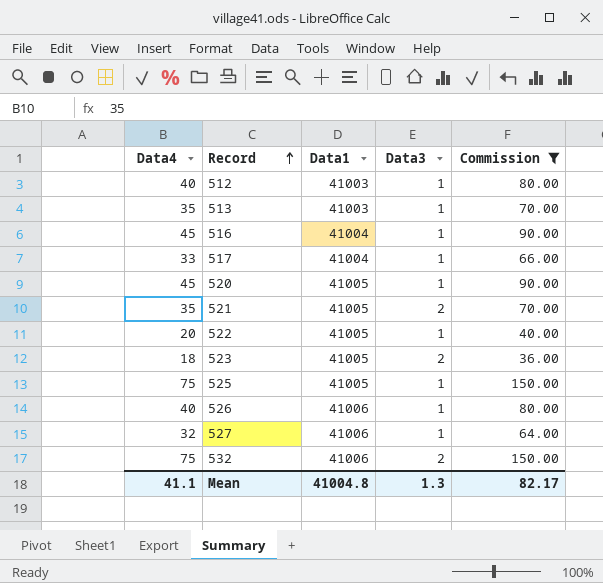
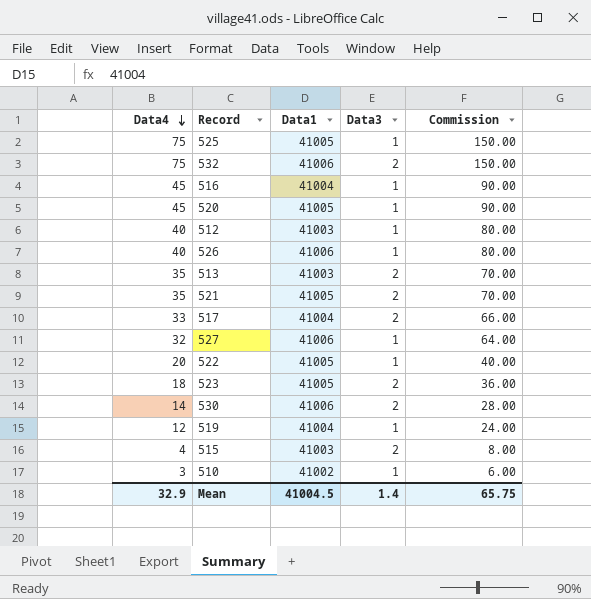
filter: Commission >= 36.00 -> none
row order: Record ascending -> Data4 descending
513 | Data3: 1 -> 2
517 | Data3: 1 -> 2
Mean | Data4: 41.1 -> 32.9
Mean | Data1: 41004.8 -> 41004.5
Mean | Data3: 1.3 -> 1.4
Mean | Commission: 82.17 -> 65.75

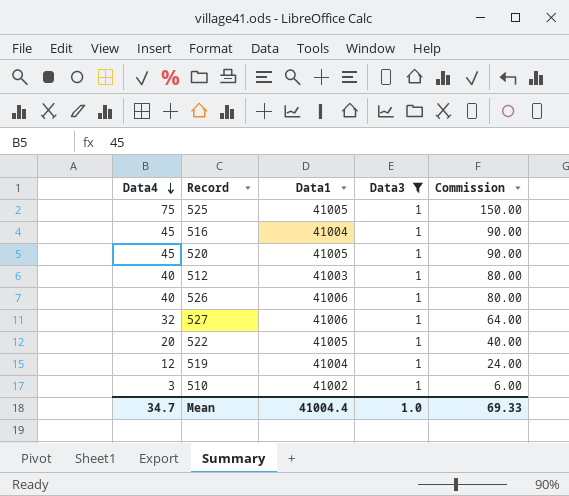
filter: none -> Data3 = 1
Mean | Data4: 32.9 -> 34.7
Mean | Data1: 41004.5 -> 41004.4
Mean | Data3: 1.4 -> 1.0
Mean | Commission: 65.75 -> 69.33

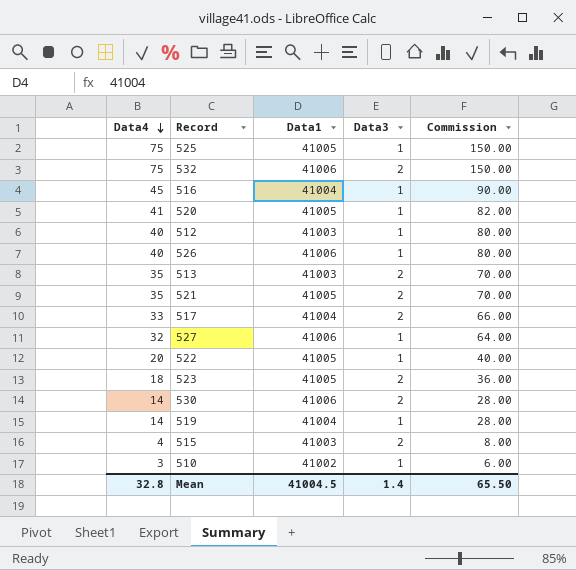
filter: Data3 = 1 -> none
520 | Data4: 45 -> 41
520 | Commission: 90.00 -> 82.00
519 | Data4: 12 -> 14
519 | Commission: 24.00 -> 28.00
Mean | Data4: 34.7 -> 32.8
Mean | Data1: 41004.4 -> 41004.5
Mean | Data3: 1.0 -> 1.4
Mean | Commission: 69.33 -> 65.50

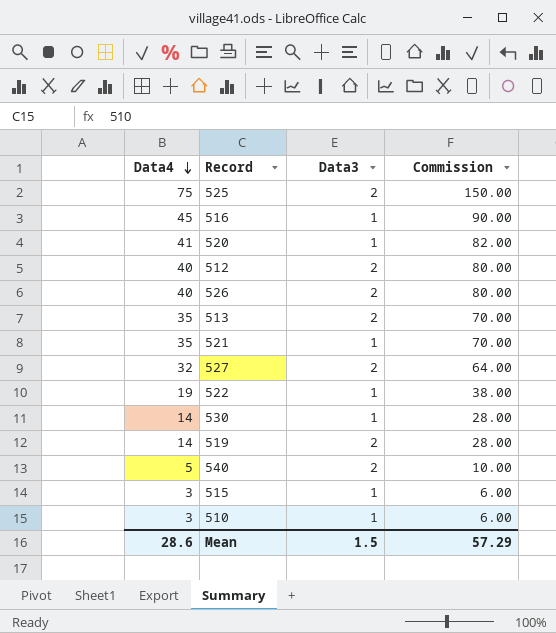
column Data1 | position: 3 -> none
row 532: 75 | 41006 | 2 | 150.00 -> none
row 517: 33 | 41004 | 2 | 66.00 -> none
row 523: 18 | 41005 | 2 | 36.00 -> none
525 | Data3: 1 -> 2
512 | Data3: 1 -> 2
526 | Data3: 1 -> 2
521 | Data3: 2 -> 1
527 | Data3: 1 -> 2
522 | Data4: 20 -> 19
522 | Commission: 40.00 -> 38.00
530 | Data3: 2 -> 1
519 | Data3: 1 -> 2
row 540: none -> 5 | 2 | 10.00
515 | Data4: 4 -> 3
515 | Data3: 2 -> 1
515 | Commission: 8.00 -> 6.00
Mean | Data4: 32.8 -> 28.6
Mean | Data3: 1.4 -> 1.5
Mean | Commission: 65.50 -> 57.29

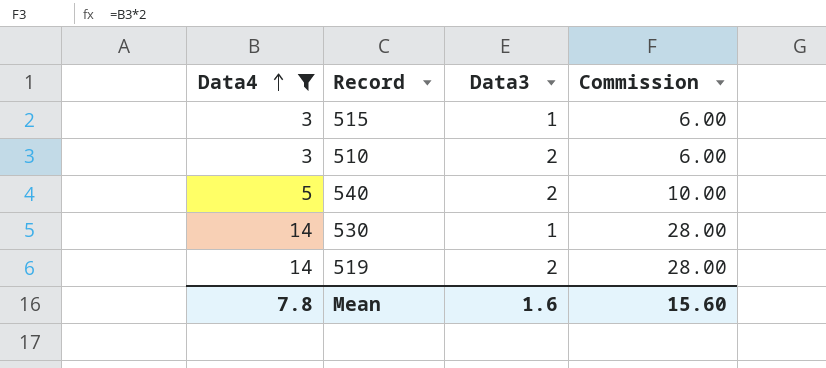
filter: none -> Data4 <= 14
row order: Data4 descending -> Data4 ascending
510 | Data3: 1 -> 2
Mean | Data4: 28.6 -> 7.8
Mean | Data3: 1.5 -> 1.6
Mean | Commission: 57.29 -> 15.60

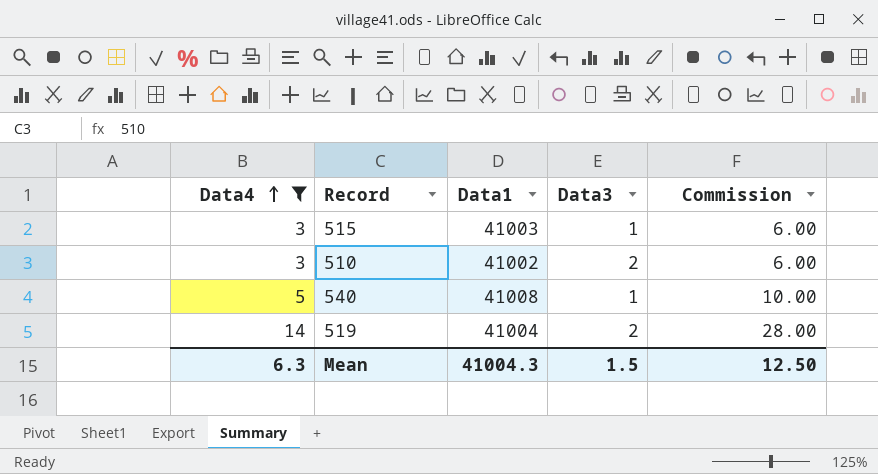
column Data1 | position: none -> 3
row 530: 14 | 1 | 28.00 -> none
540 | Data3: 2 -> 1
Mean | Data4: 7.8 -> 6.3
Mean | Data3: 1.6 -> 1.5
Mean | Commission: 15.60 -> 12.50

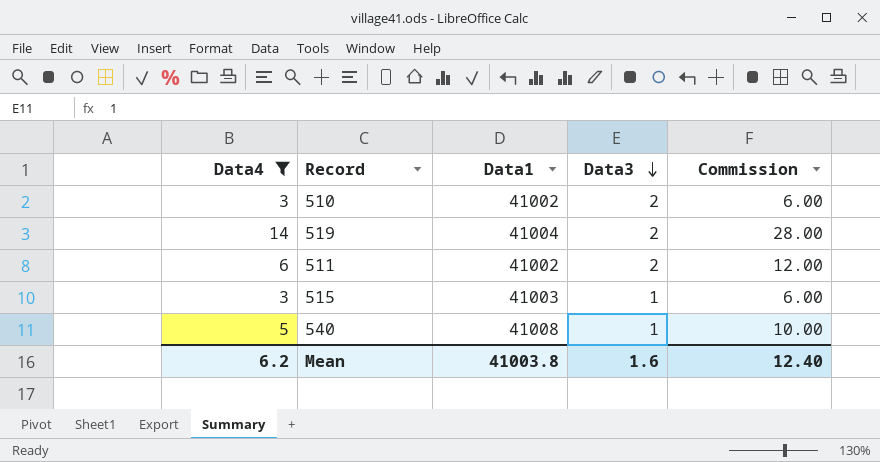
row order: Data4 ascending -> Data3 descending
row 511: none -> 6 | 41002 | 2 | 12.00
Mean | Data4: 6.3 -> 6.2
Mean | Data1: 41004.3 -> 41003.8
Mean | Data3: 1.5 -> 1.6
Mean | Commission: 12.50 -> 12.40

